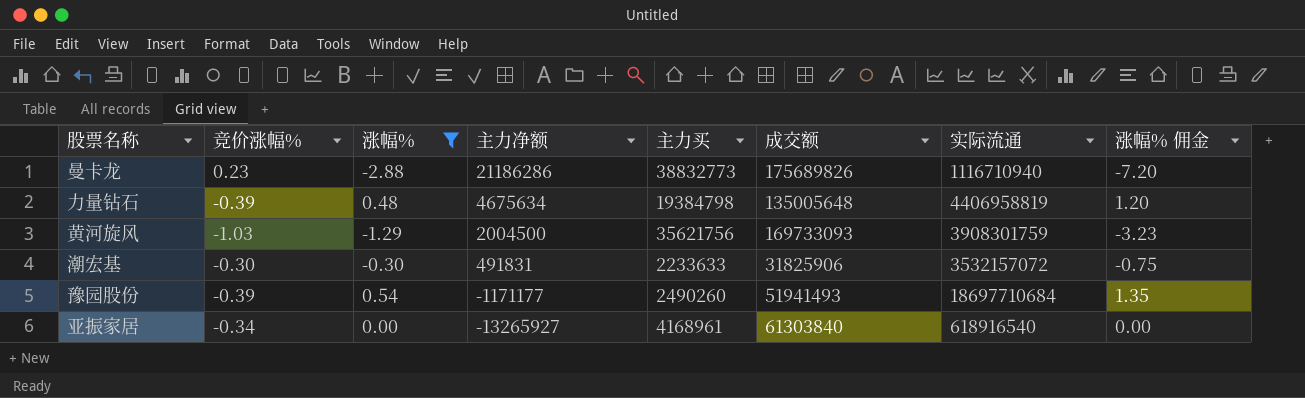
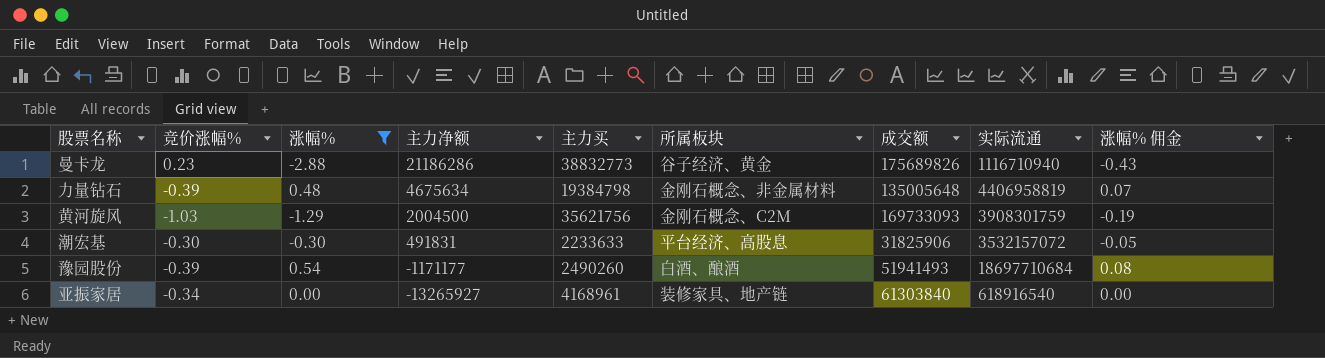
column 所属板块 | position: none -> 6
column 涨幅% 佣金 | formula: [涨幅%] * 2.5 -> [涨幅%] * 0.15

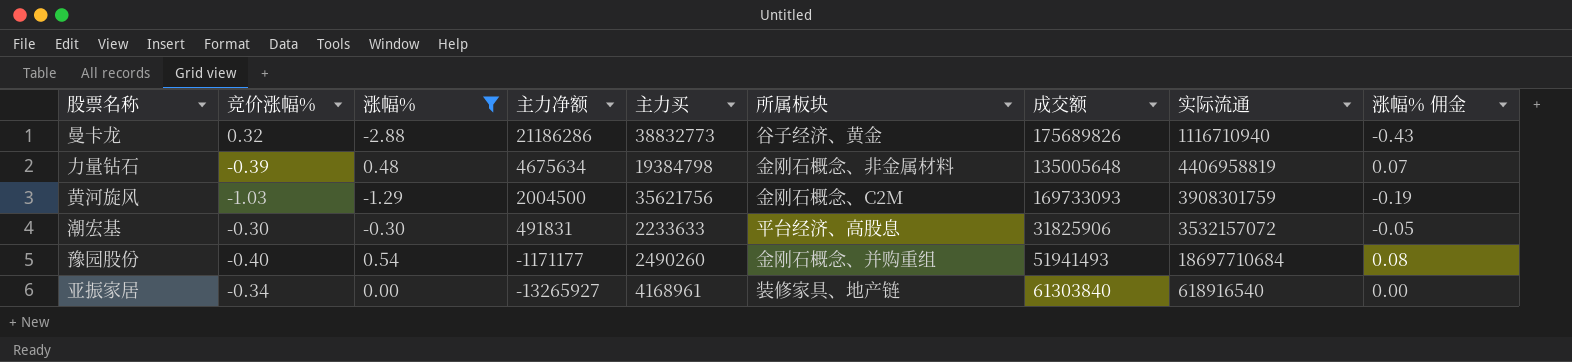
曼卡龙 | 竞价涨幅%: 0.23 -> 0.32
豫园股份 | 竞价涨幅%: -0.39 -> -0.40
豫园股份 | 所属板块: 白酒、酿酒 -> 金刚石概念、并购重组

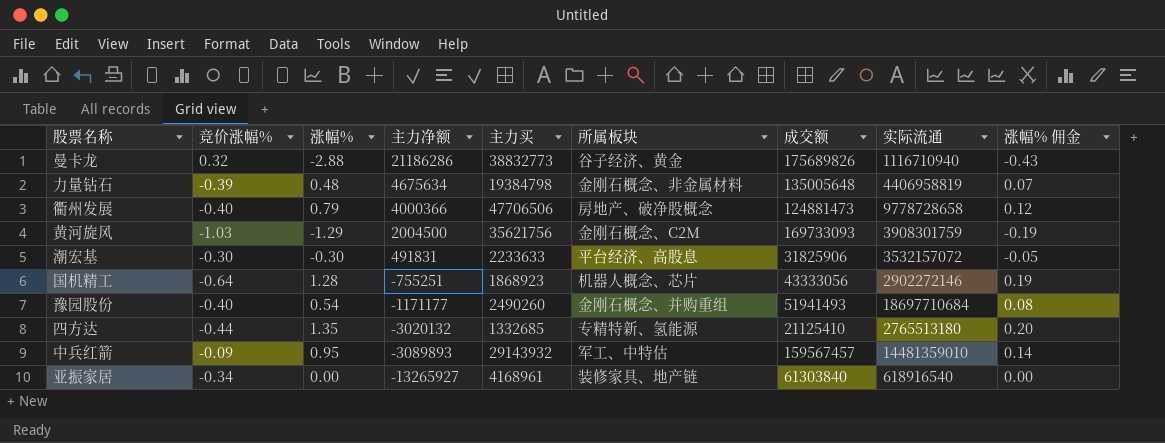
filter: 涨幅% <= 0.54 -> none

